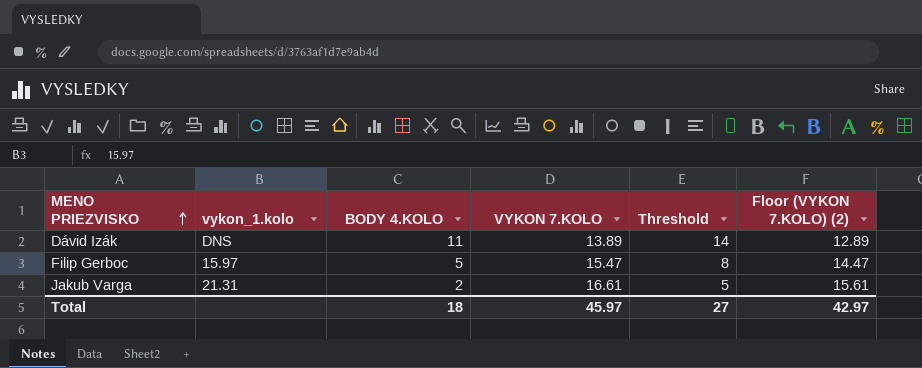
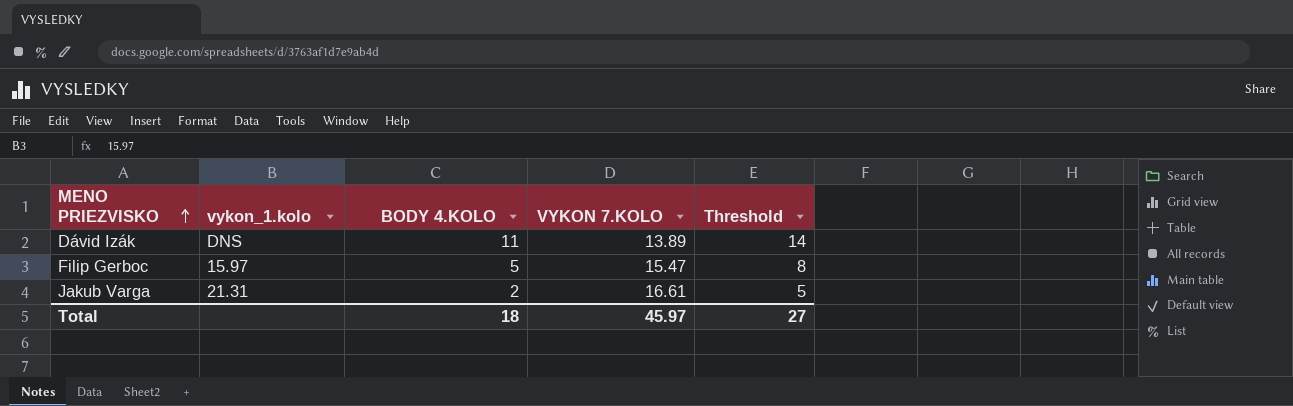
column Floor (VYKON 7.KOLO) (2) | formula: [VYKON 7.KOLO] - 1 -> none

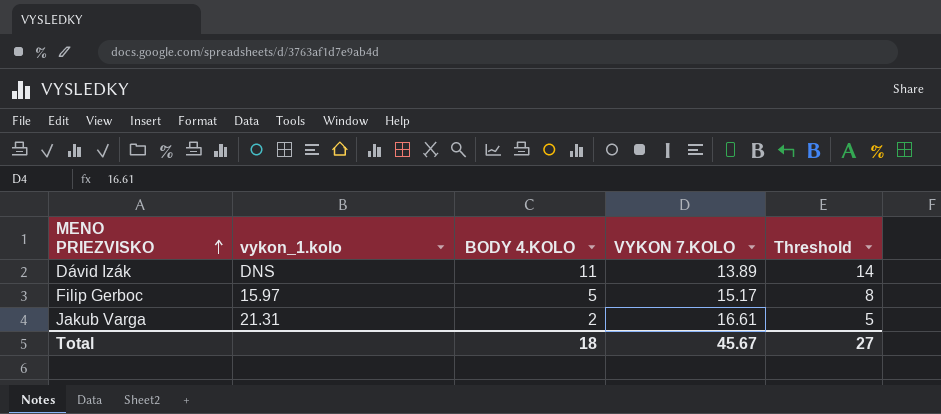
Filip Gerboc | VYKON 7.KOLO: 15.47 -> 15.17
Total | VYKON 7.KOLO: 45.97 -> 45.67

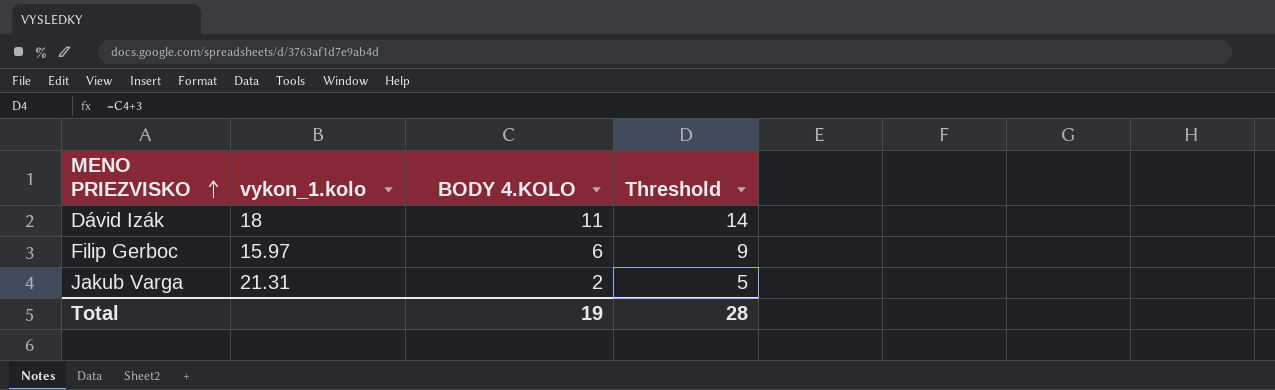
column VYKON 7.KOLO | position: 4 -> none
Dávid Izák | vykon_1.kolo: DNS -> 18
Filip Gerboc | BODY 4.KOLO: 5 -> 6
Filip Gerboc | Threshold: 8 -> 9
Total | BODY 4.KOLO: 18 -> 19
Total | Threshold: 27 -> 28

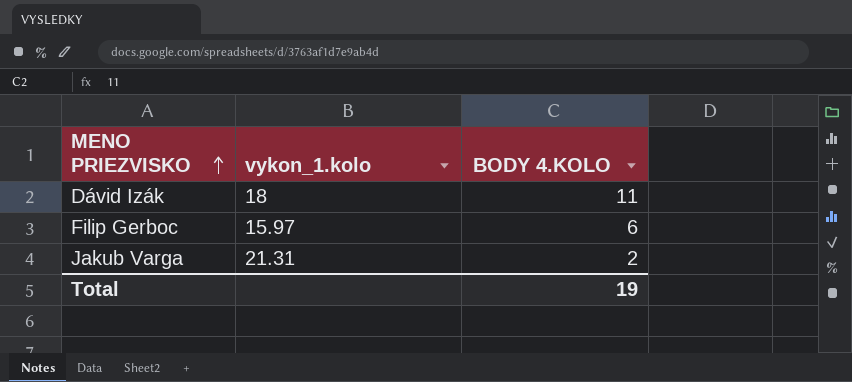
column Threshold | formula: [BODY 4.KOLO] + 3 -> none

